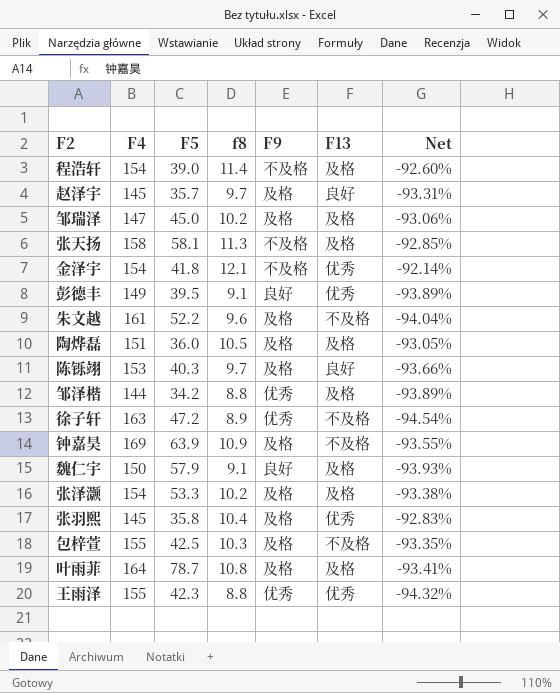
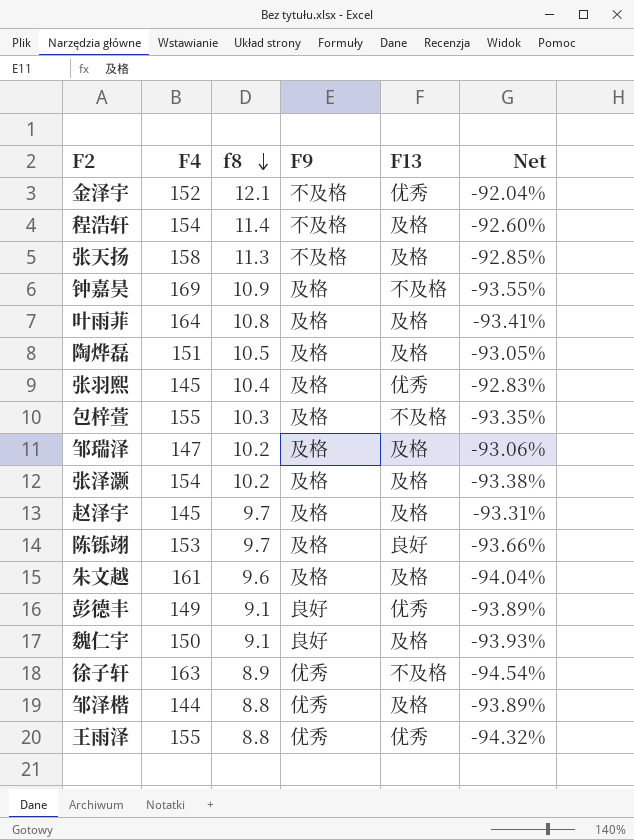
row order: none -> f8 descending
column F5 | position: 3 -> none
金泽宇 | F4: 154 -> 152
金泽宇 | Net: -92.14% -> -92.04%
赵泽宇 | F13: 良好 -> 及格
朱文越 | F13: 不及格 -> 及格

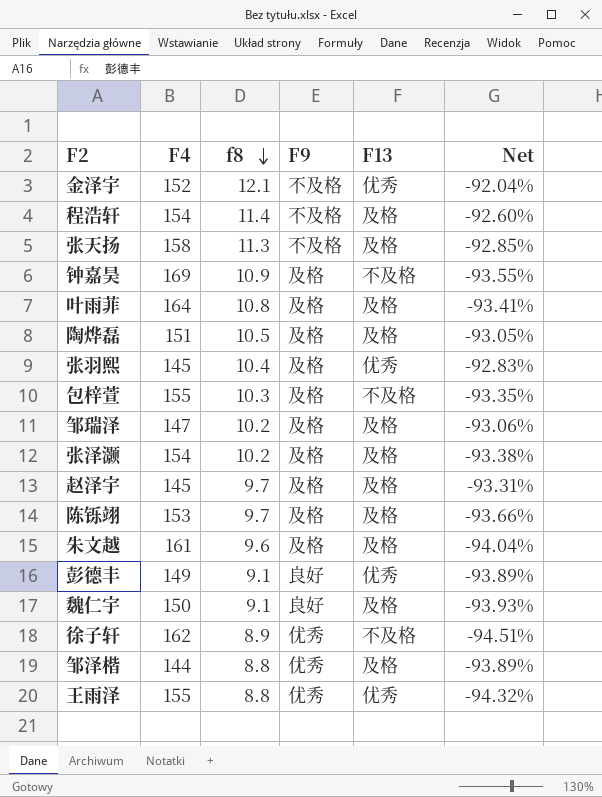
陈铄翊 | F13: 良好 -> 及格
徐子轩 | F4: 163 -> 162
徐子轩 | Net: -94.54% -> -94.51%

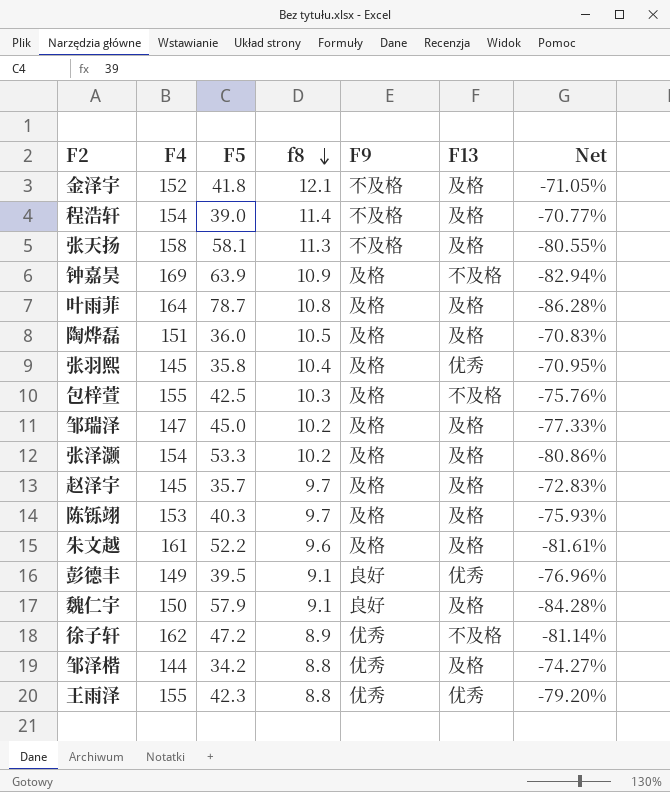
column F5 | position: none -> 3
column Net | formula: ([f8] - [F4]) / [F4] -> ([f8] - [F5]) / [F5]
金泽宇 | F13: 优秀 -> 及格

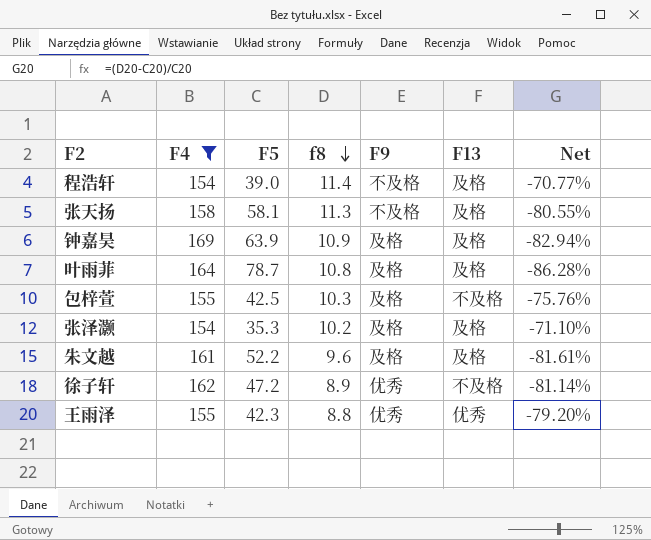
filter: none -> F4 >= 154
钟嘉昊 | F13: 不及格 -> 及格
张泽灏 | F5: 53.3 -> 35.3
张泽灏 | Net: -80.86% -> -71.10%

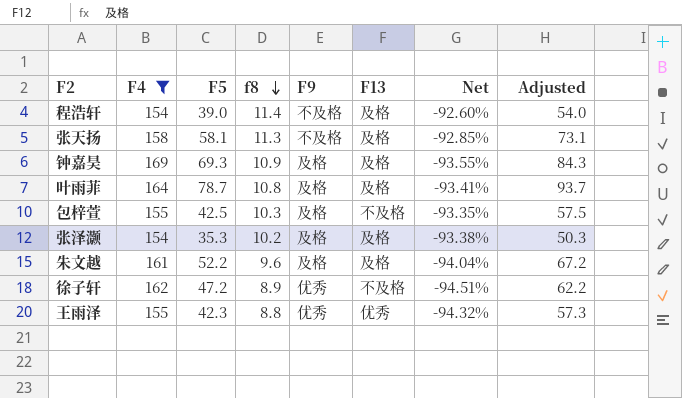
column Net | formula: ([f8] - [F5]) / [F5] -> ([f8] - [F4]) / [F4]
column Adjusted | formula: none -> [F5] + 15
钟嘉昊 | F5: 63.9 -> 69.3

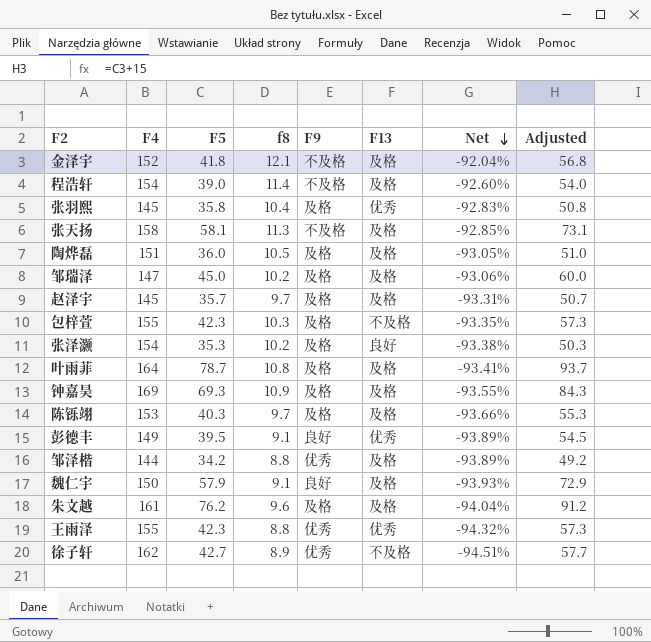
filter: F4 >= 154 -> none
row order: f8 descending -> Net descending
包梓萱 | F5: 42.5 -> 42.3
包梓萱 | Adjusted: 57.5 -> 57.3
张泽灏 | F13: 及格 -> 良好
朱文越 | F5: 52.2 -> 76.2
朱文越 | Adjusted: 67.2 -> 91.2
徐子轩 | F5: 47.2 -> 42.7
徐子轩 | Adjusted: 62.2 -> 57.7

